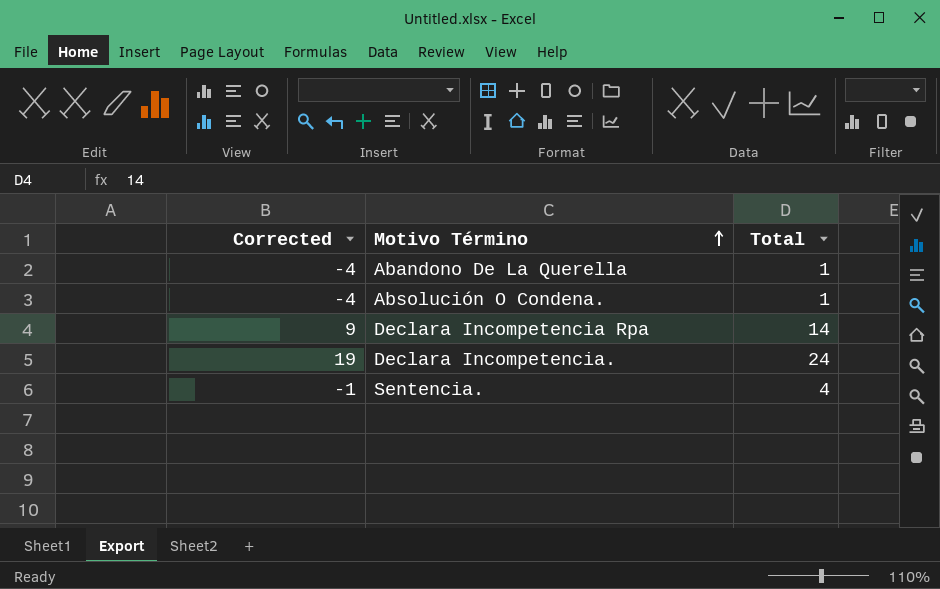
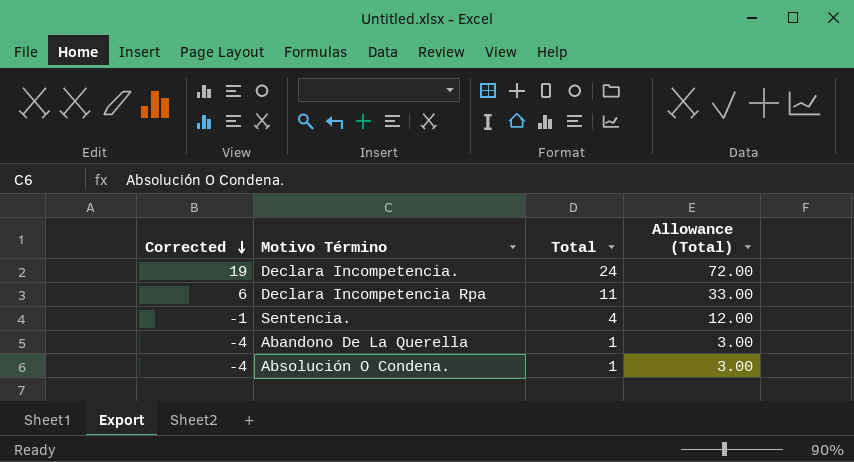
row order: Motivo Término ascending -> Corrected descending
column Allowance (Total) | formula: none -> [Total] * 3
Declara Incompetencia Rpa | Corrected: 9 -> 6
Declara Incompetencia Rpa | Total: 14 -> 11

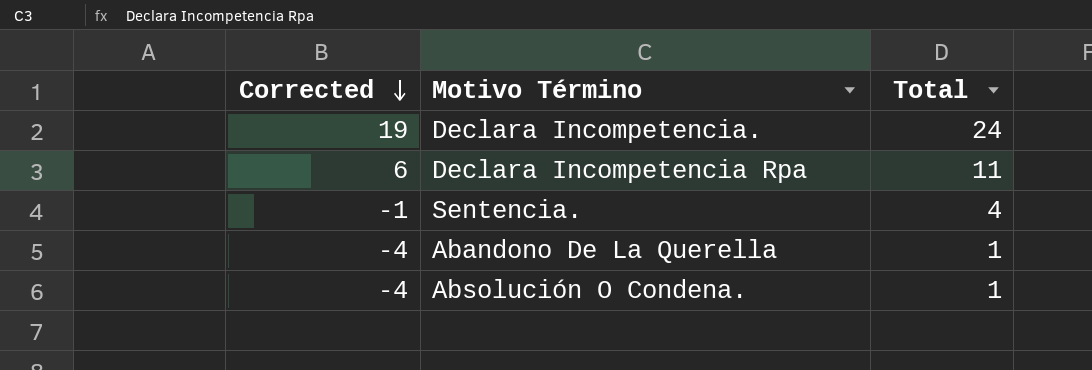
column Allowance (Total) | formula: [Total] * 3 -> none

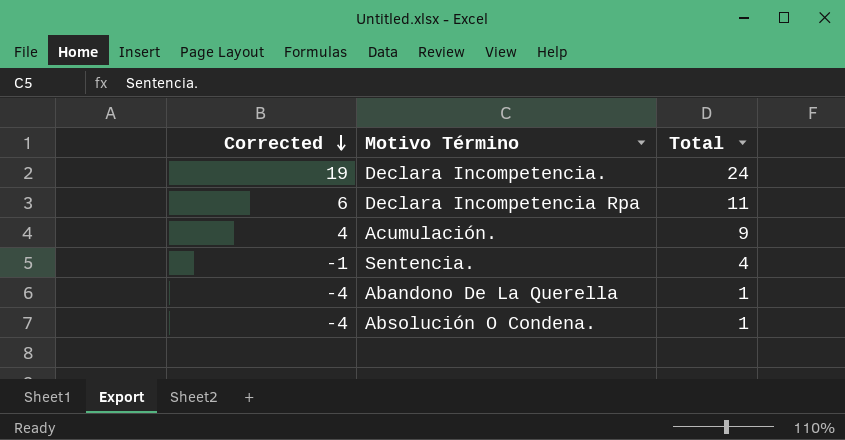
row Acumulación.: none -> 4 | 9

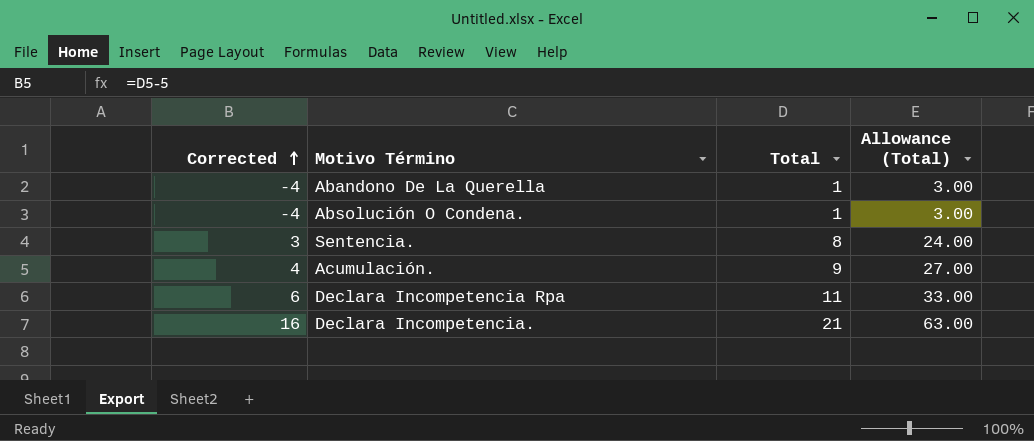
row order: Corrected descending -> Corrected ascending
column Allowance (Total) | formula: none -> [Total] * 3
Sentencia. | Corrected: -1 -> 3
Sentencia. | Total: 4 -> 8
Declara Incompetencia. | Corrected: 19 -> 16
Declara Incompetencia. | Total: 24 -> 21

